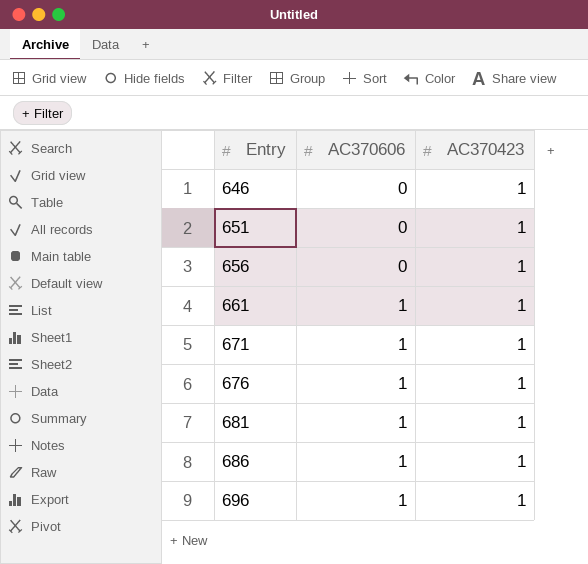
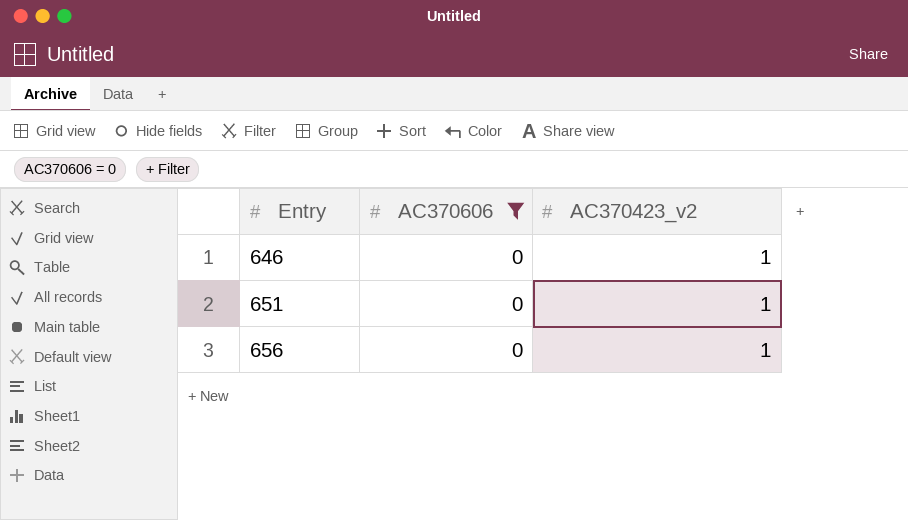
filter: none -> AC370606 = 0
column name: AC370423 -> AC370423_v2

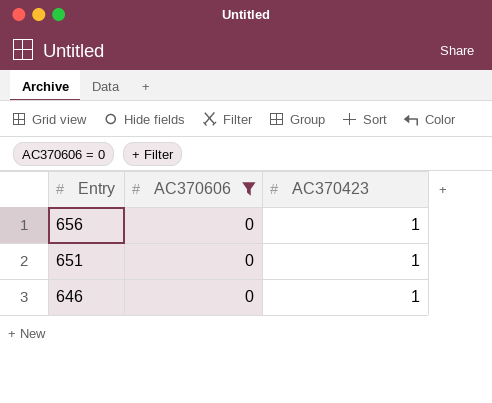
row order: Entry ascending -> Entry descending
column name: AC370423_v2 -> AC370423

